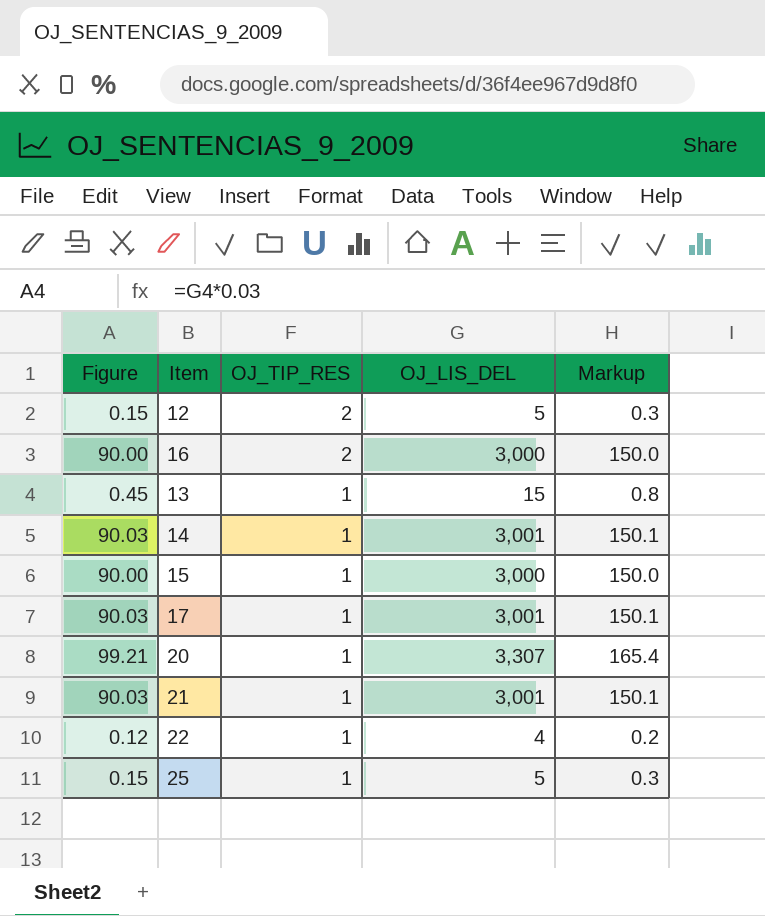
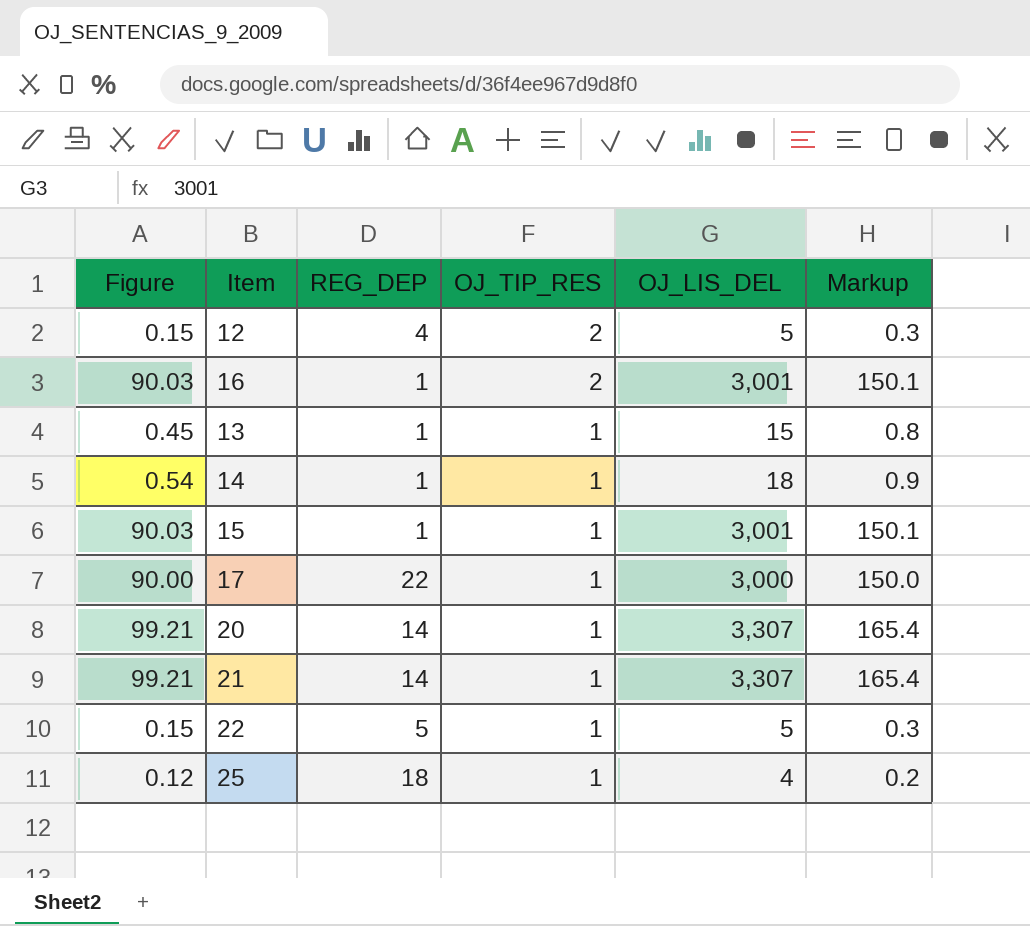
column REG_DEP | position: none -> 3
16 | Figure: 90.00 -> 90.03
16 | OJ_LIS_DEL: 3,000 -> 3,001
16 | Markup: 150.0 -> 150.1
14 | Figure: 90.03 -> 0.54
14 | OJ_LIS_DEL: 3,001 -> 18
14 | Markup: 150.1 -> 0.9
15 | Figure: 90.00 -> 90.03
15 | OJ_LIS_DEL: 3,000 -> 3,001
15 | Markup: 150.0 -> 150.1
17 | Figure: 90.03 -> 90.00
17 | OJ_LIS_DEL: 3,001 -> 3,000
17 | Markup: 150.1 -> 150.0
21 | Figure: 90.03 -> 99.21
21 | OJ_LIS_DEL: 3,001 -> 3,307
21 | Markup: 150.1 -> 165.4
22 | Figure: 0.12 -> 0.15
22 | OJ_LIS_DEL: 4 -> 5
22 | Markup: 0.2 -> 0.3
25 | Figure: 0.15 -> 0.12
25 | OJ_LIS_DEL: 5 -> 4
25 | Markup: 0.3 -> 0.2

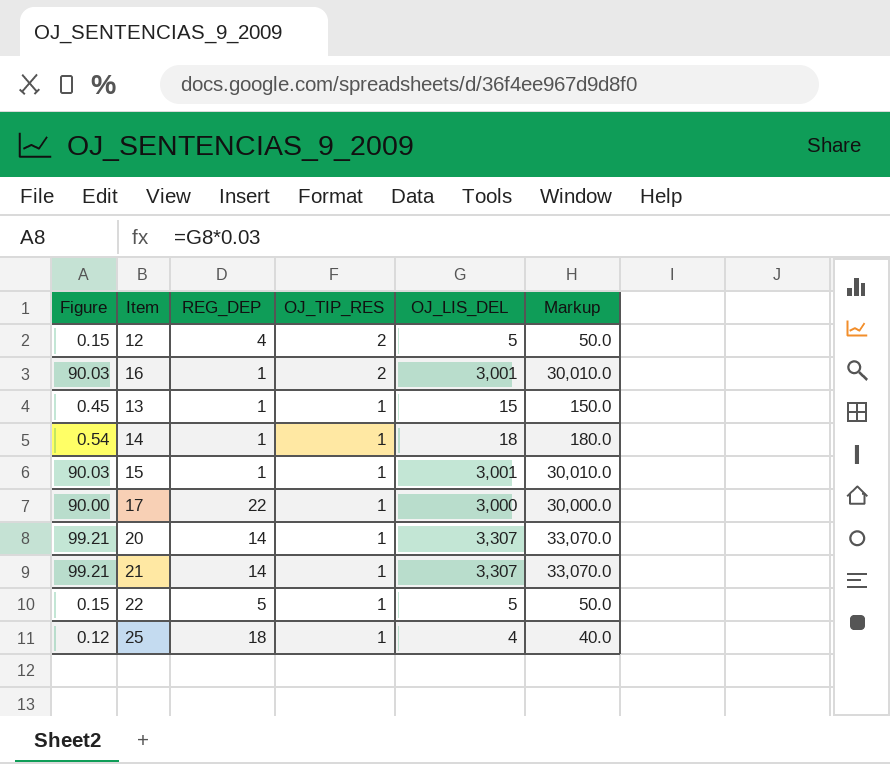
column Markup | formula: [OJ_LIS_DEL] * 0.05 -> [OJ_LIS_DEL] * 10

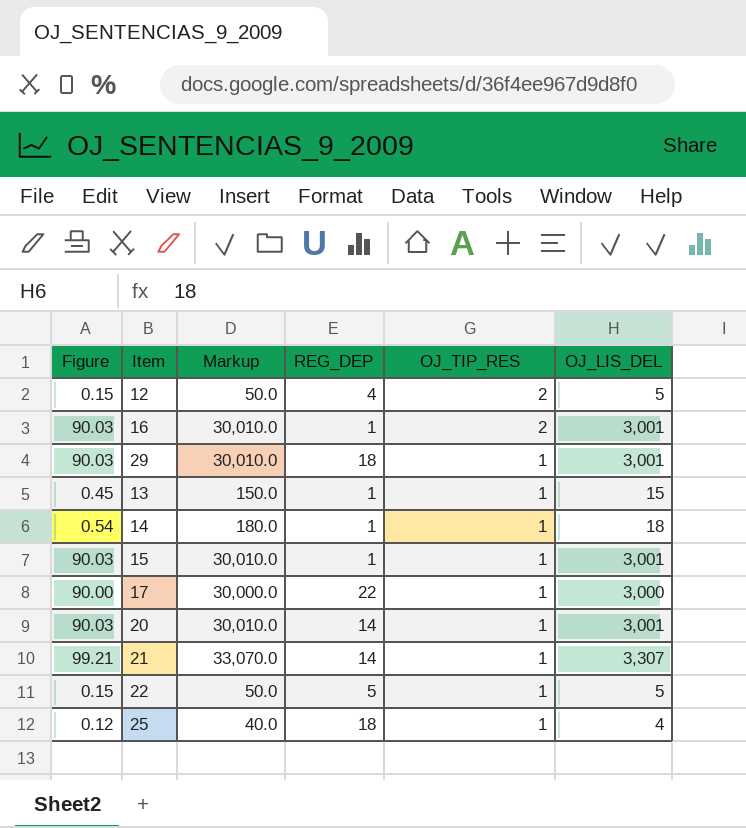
column Markup | position: 6 -> 3
row 29: none -> 90.03 | 30,010.0 | 18 | 1 | 3,001
20 | Figure: 99.21 -> 90.03
20 | Markup: 33,070.0 -> 30,010.0
20 | OJ_LIS_DEL: 3,307 -> 3,001

